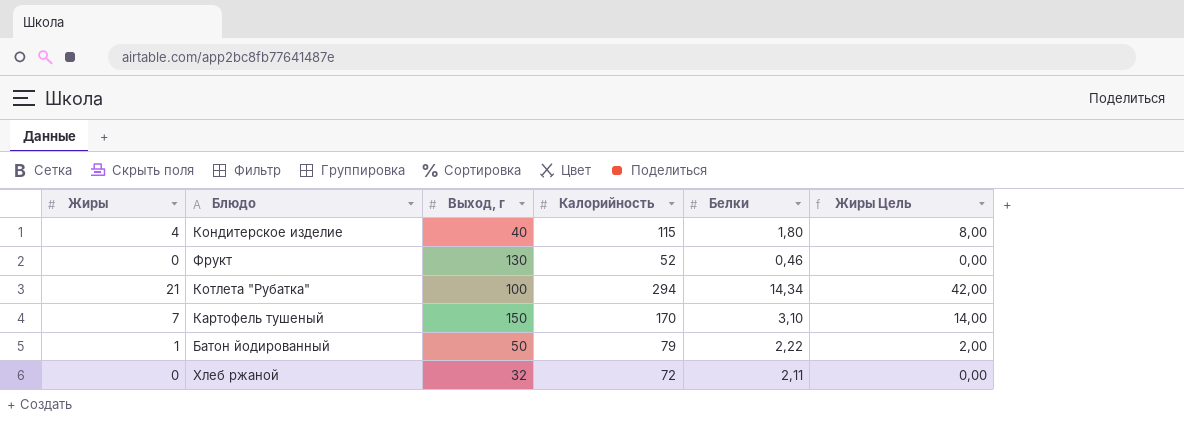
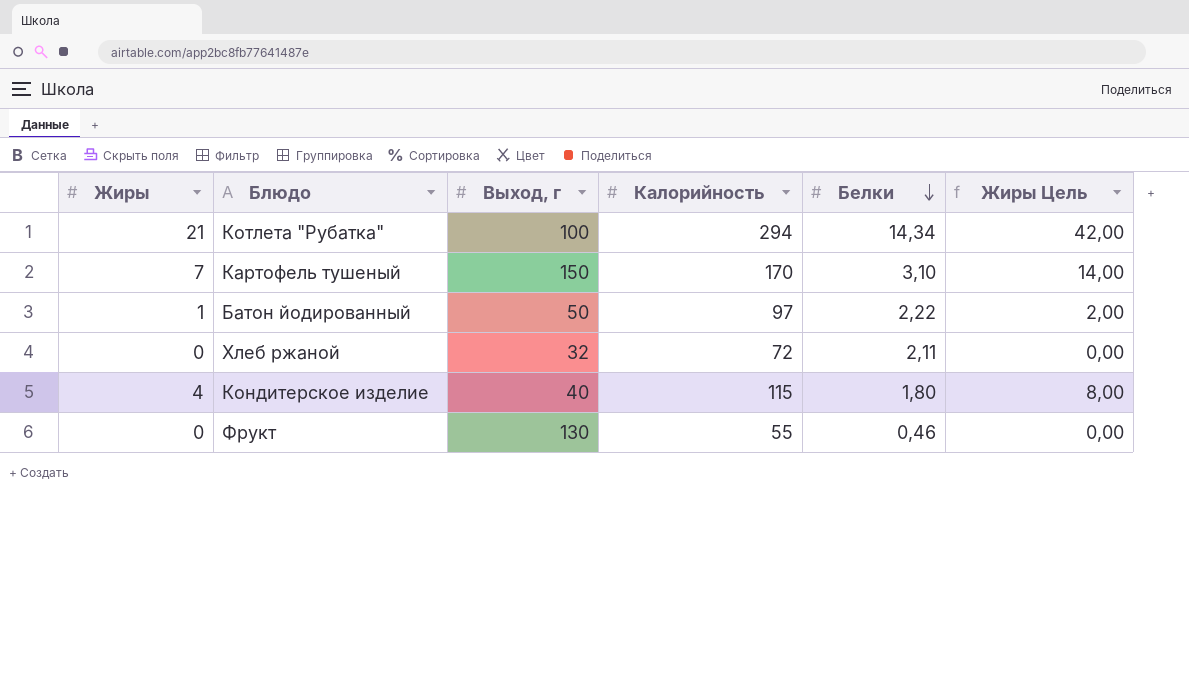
row order: none -> Белки descending
Батон йодированный | Калорийность: 79 -> 97
Фрукт | Калорийность: 52 -> 55

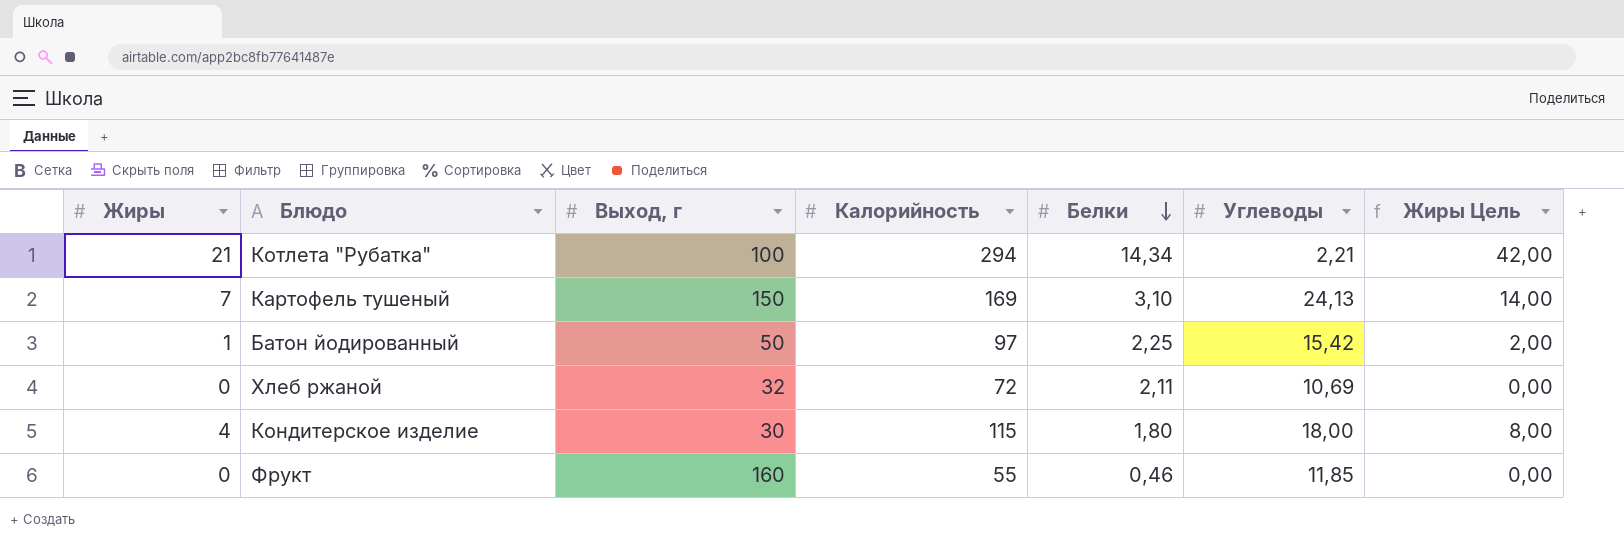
column Углеводы | position: none -> 6
Картофель тушеный | Калорийность: 170 -> 169
Батон йодированный | Белки: 2,22 -> 2,25
Кондитерское изделие | Выход, г: 40 -> 30
Фрукт | Выход, г: 130 -> 160

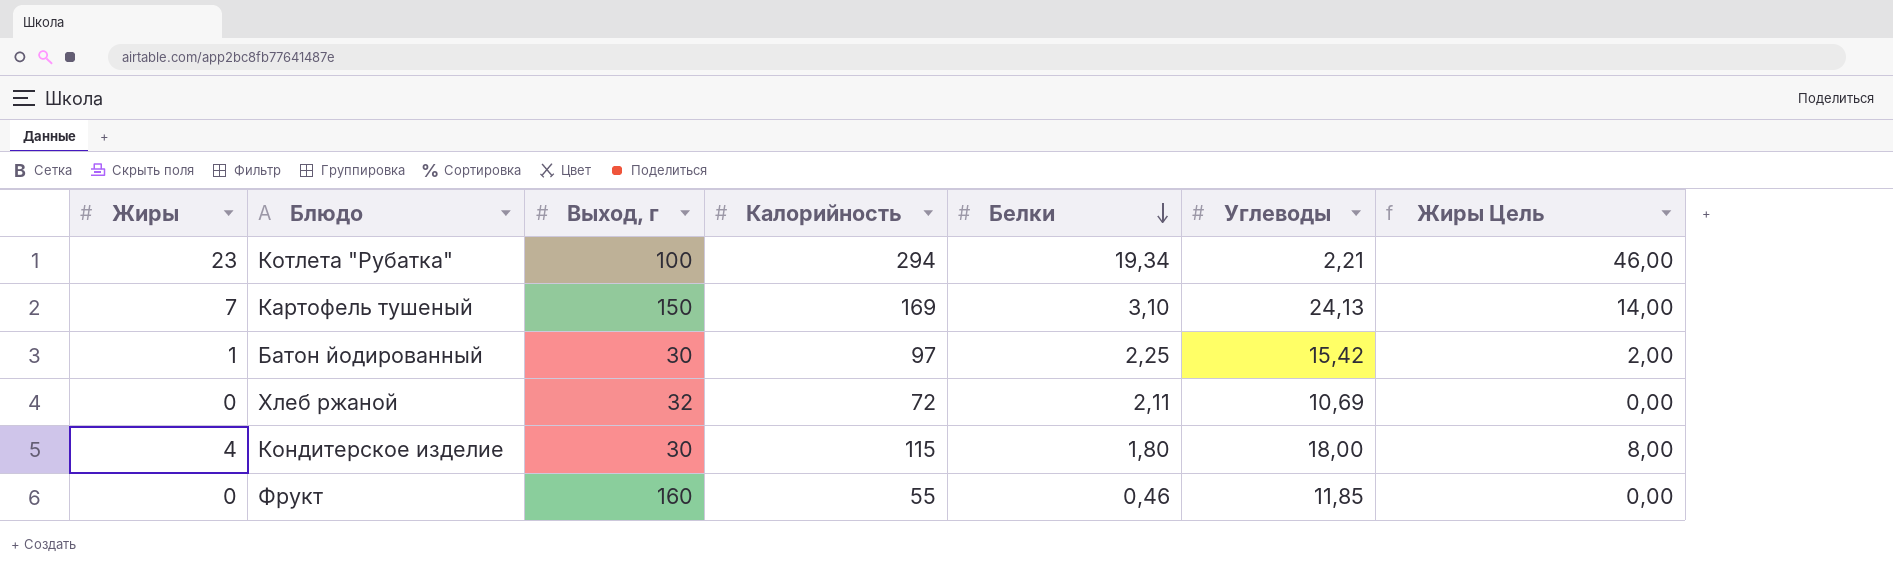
Котлета "Рубатка" | Жиры: 21 -> 23
Котлета "Рубатка" | Белки: 14,34 -> 19,34
Котлета "Рубатка" | Жиры Цель: 42,00 -> 46,00
Батон йодированный | Выход, г: 50 -> 30

